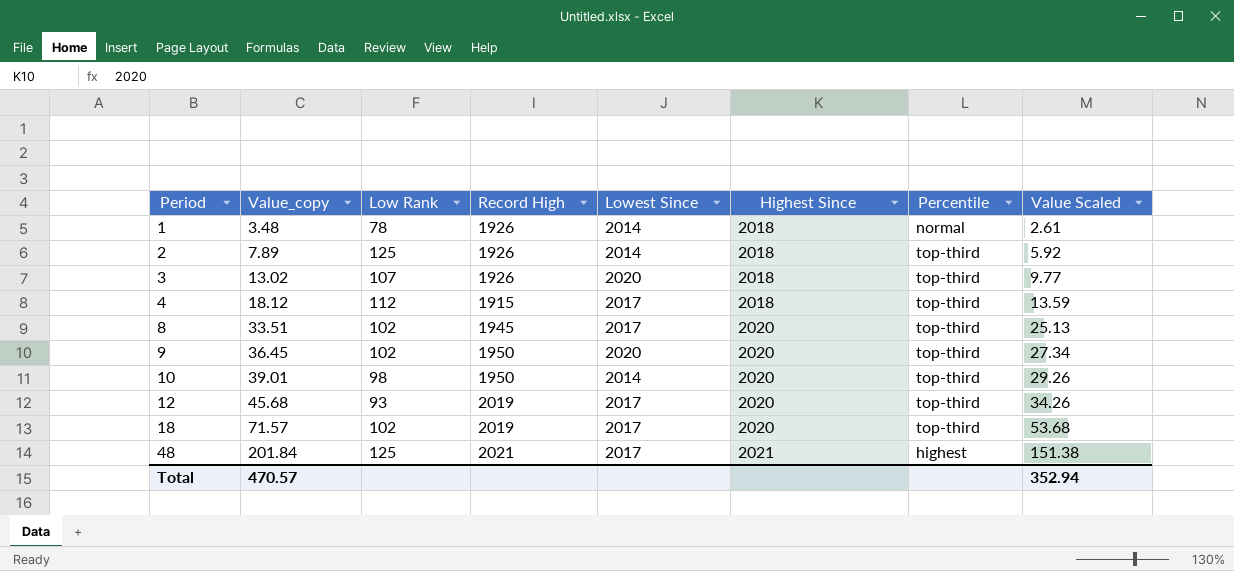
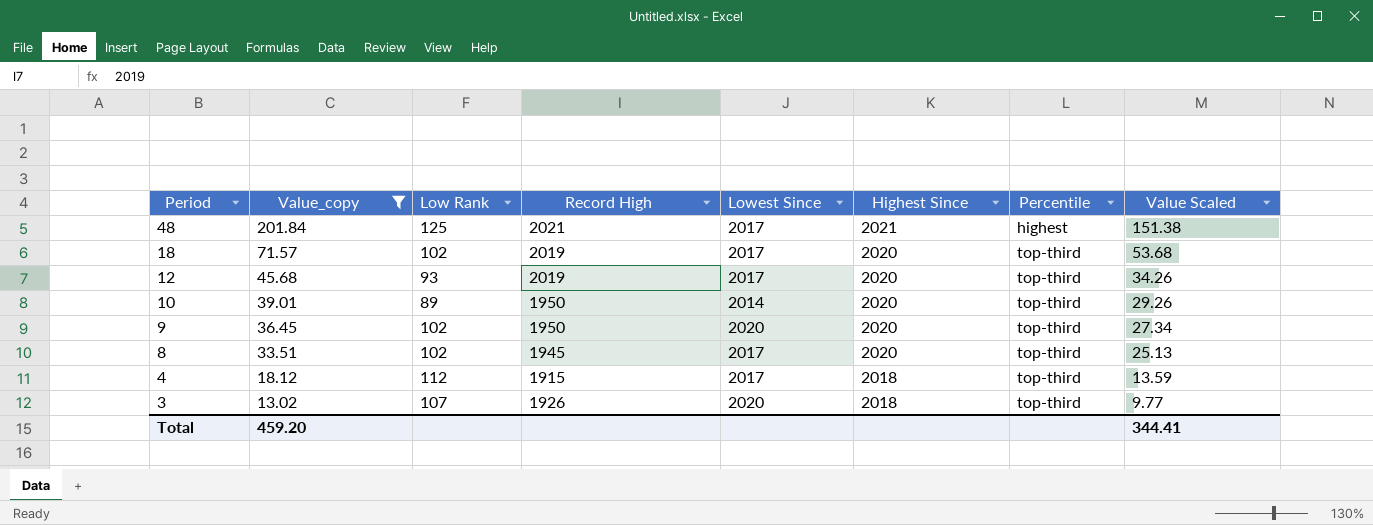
filter: none -> Value_copy >= 13.02
row order: Period ascending -> Period descending
10 | Low Rank: 98 -> 89
Total | Value_copy: 470.57 -> 459.20
Total | Value Scaled: 352.94 -> 344.41

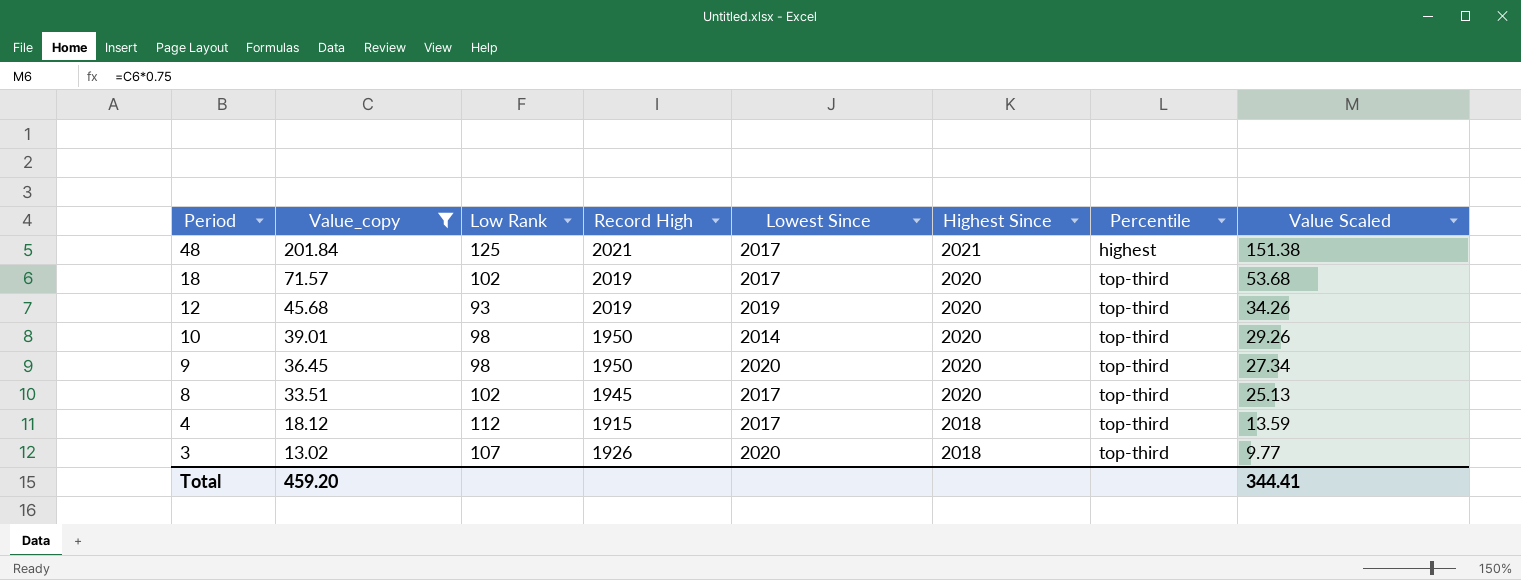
12 | Lowest Since: 2017 -> 2019
10 | Low Rank: 89 -> 98
9 | Low Rank: 102 -> 98

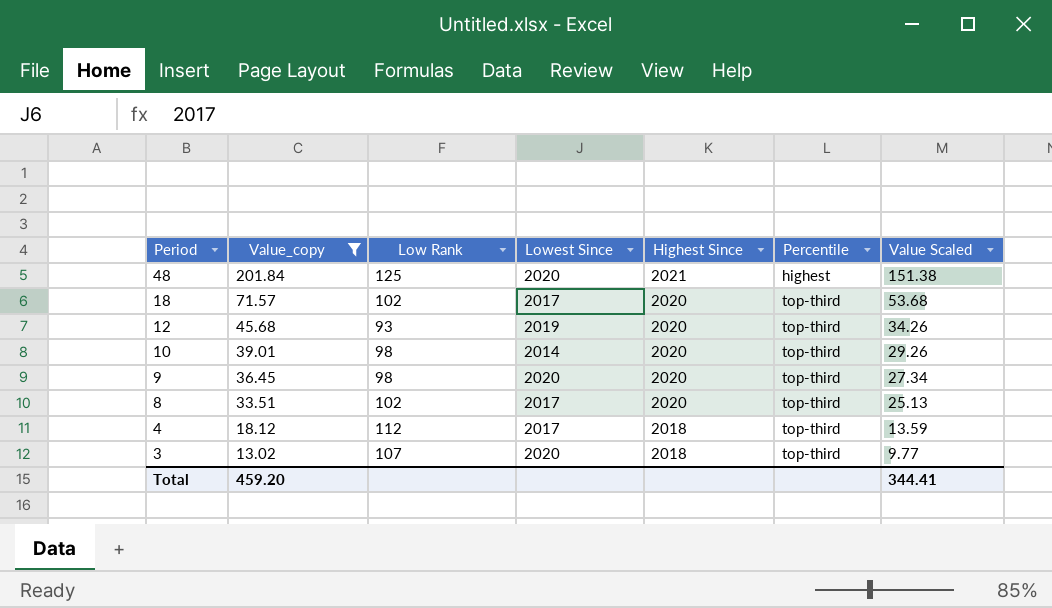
column Record High | position: 4 -> none
48 | Lowest Since: 2017 -> 2020

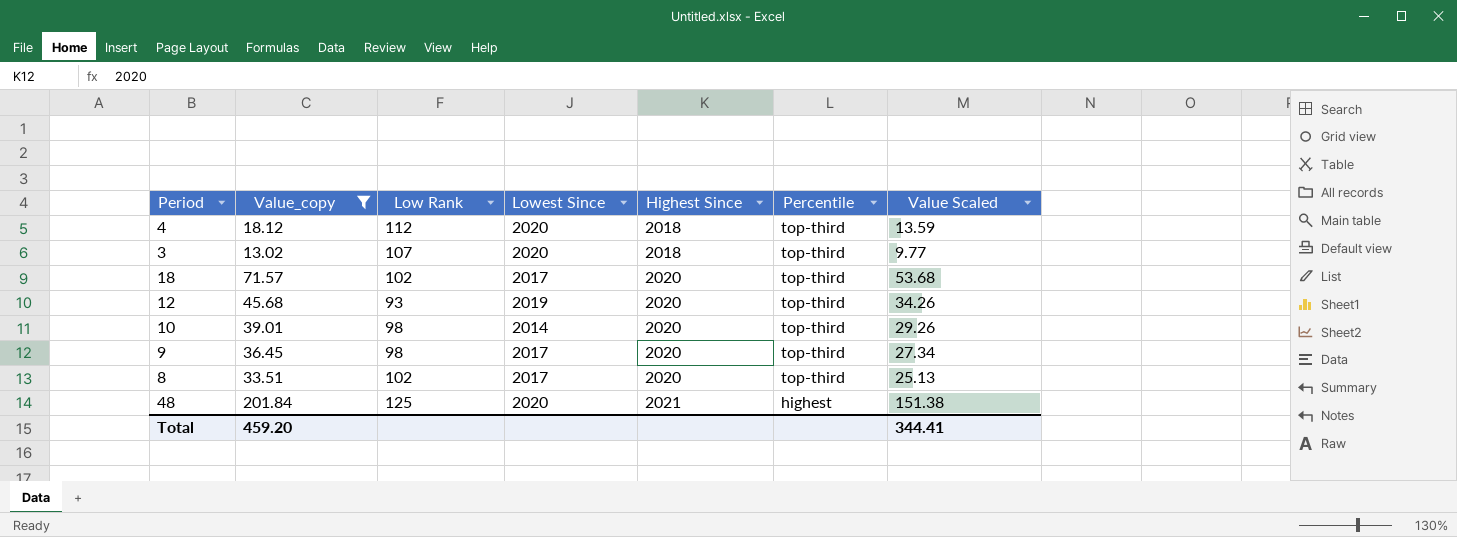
row order: Period descending -> Highest Since ascending
4 | Lowest Since: 2017 -> 2020
9 | Lowest Since: 2020 -> 2017

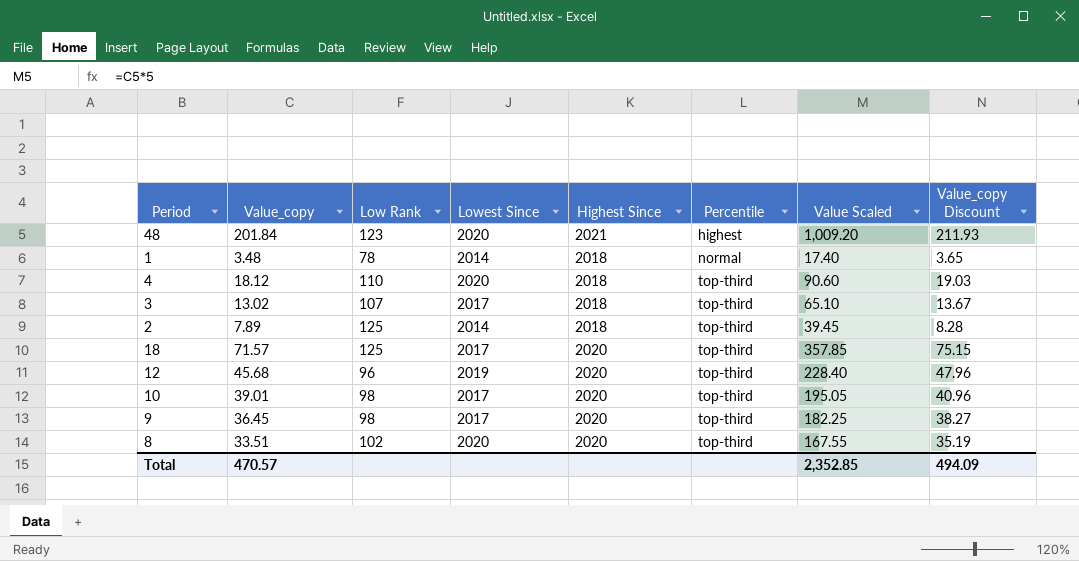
filter: Value_copy >= 13.02 -> none
row order: Highest Since ascending -> Percentile ascending
column Value Scaled | formula: [Value_copy] * 0.75 -> [Value_copy] * 5
column Value_copy Discount | formula: none -> [Value_copy] * 1.05
48 | Low Rank: 125 -> 123
4 | Low Rank: 112 -> 110
3 | Lowest Since: 2020 -> 2017
18 | Low Rank: 102 -> 125
12 | Low Rank: 93 -> 96
10 | Lowest Since: 2014 -> 2017
8 | Lowest Since: 2017 -> 2020
Total | Value_copy: 459.20 -> 470.57
Total | Value Scaled: 344.41 -> 2,352.85

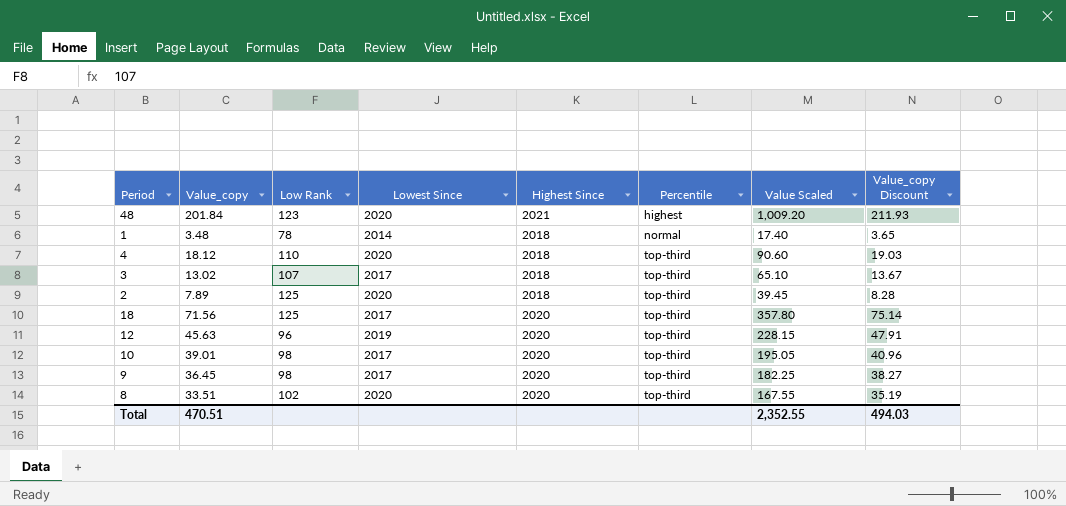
2 | Lowest Since: 2014 -> 2020
18 | Value_copy: 71.57 -> 71.56
18 | Value Scaled: 357.85 -> 357.80
18 | Value_copy Discount: 75.15 -> 75.14
12 | Value_copy: 45.68 -> 45.63
12 | Value Scaled: 228.40 -> 228.15
12 | Value_copy Discount: 47.96 -> 47.91
Total | Value_copy: 470.57 -> 470.51
Total | Value Scaled: 2,352.85 -> 2,352.55
Total | Value_copy Discount: 494.09 -> 494.03

